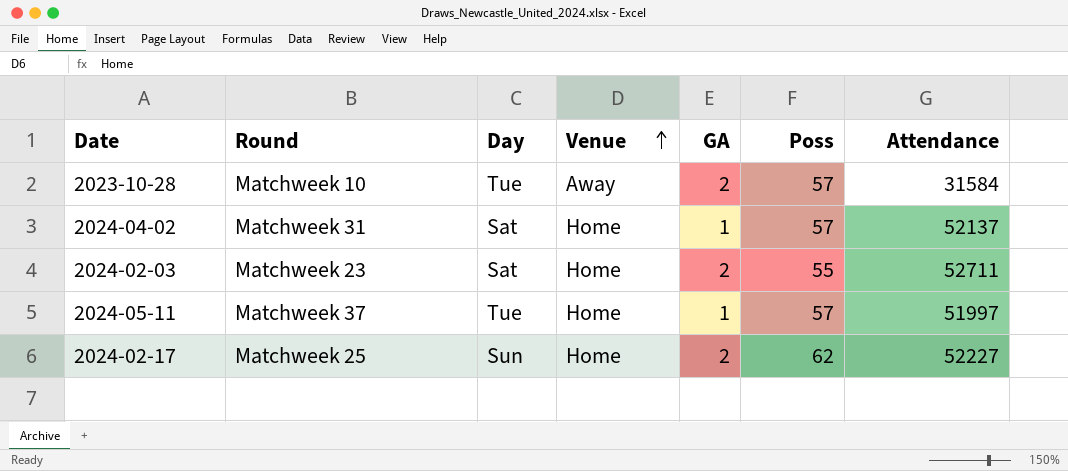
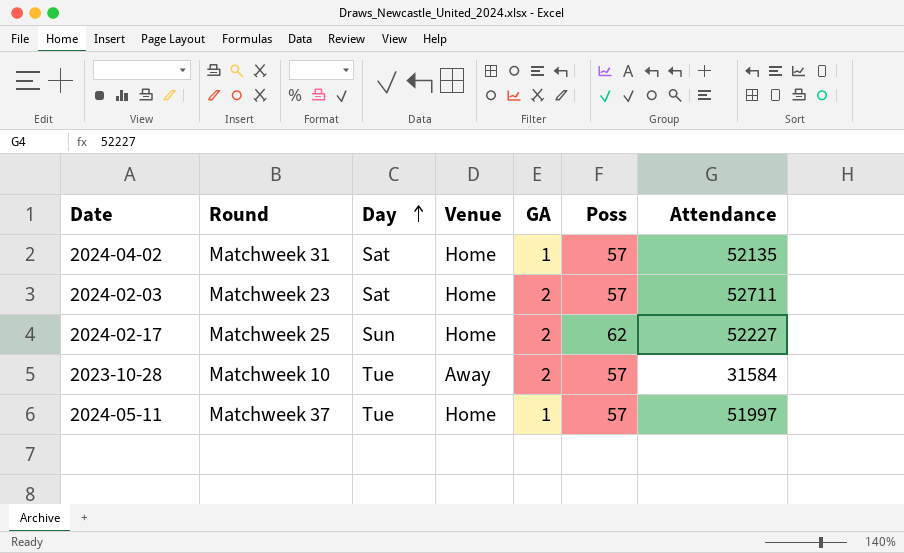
row order: Venue ascending -> Day ascending
2024-04-02 | Attendance: 52137 -> 52135
2024-02-03 | Poss: 55 -> 57

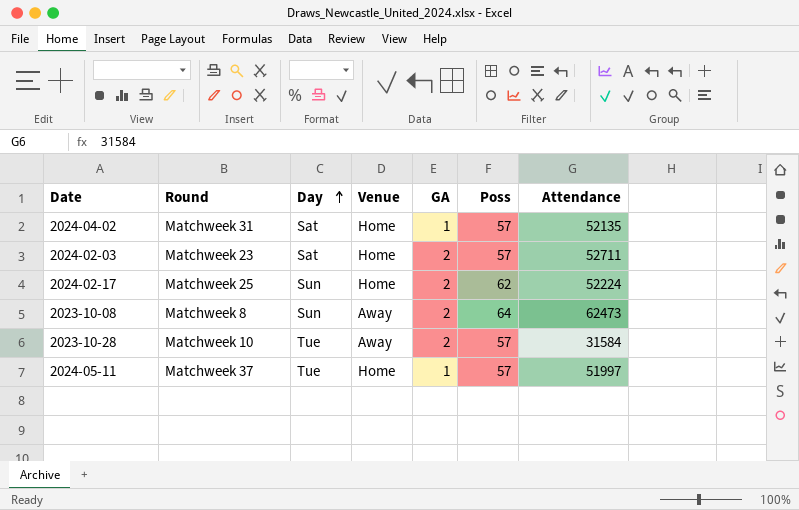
2024-02-17 | Attendance: 52227 -> 52224
row 2023-10-08: none -> Matchweek 8 | Sun | Away | 2 | 64 | 62473

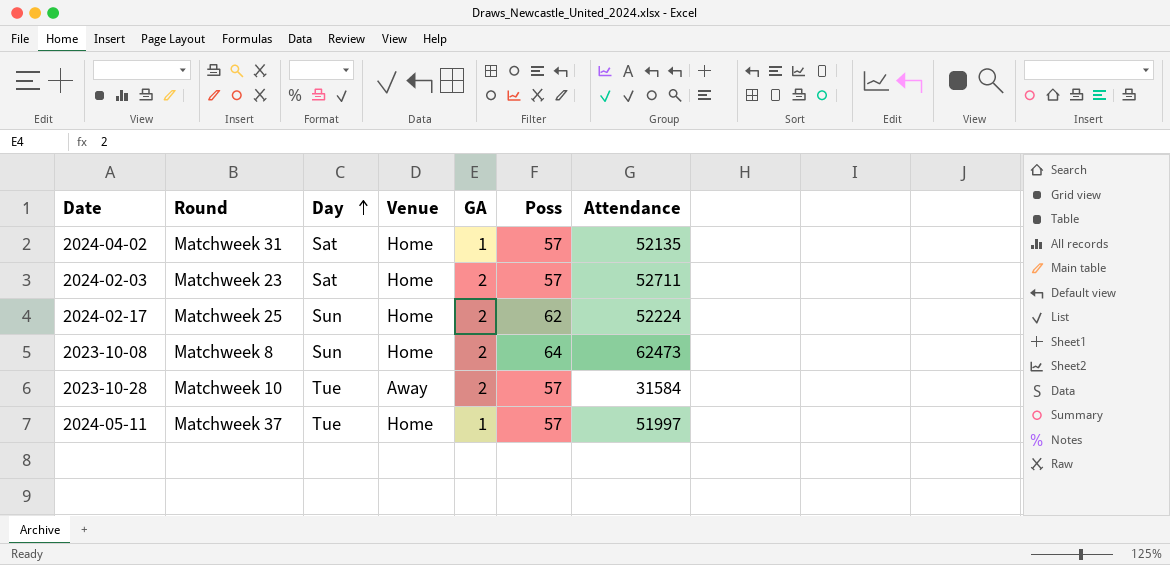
2023-10-08 | Venue: Away -> Home

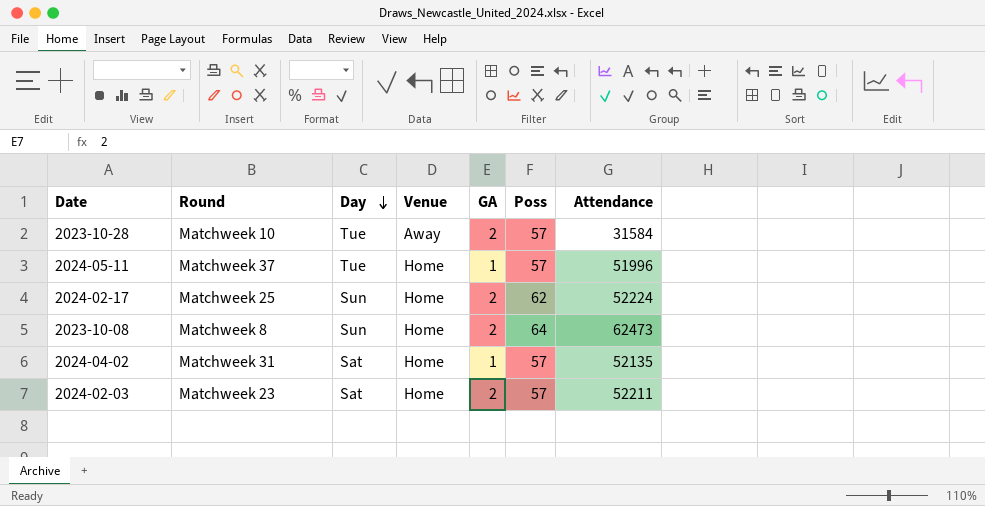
row order: Day ascending -> Day descending
2024-05-11 | Attendance: 51997 -> 51996
2024-02-03 | Attendance: 52711 -> 52211

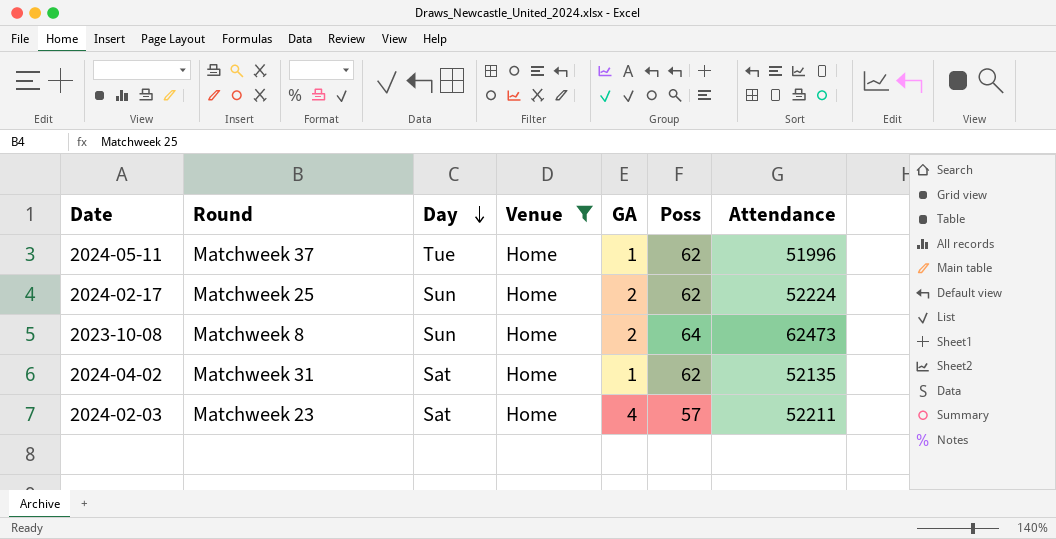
filter: none -> Venue = Home
2024-05-11 | Poss: 57 -> 62
2024-04-02 | Poss: 57 -> 62
2024-02-03 | GA: 2 -> 4

